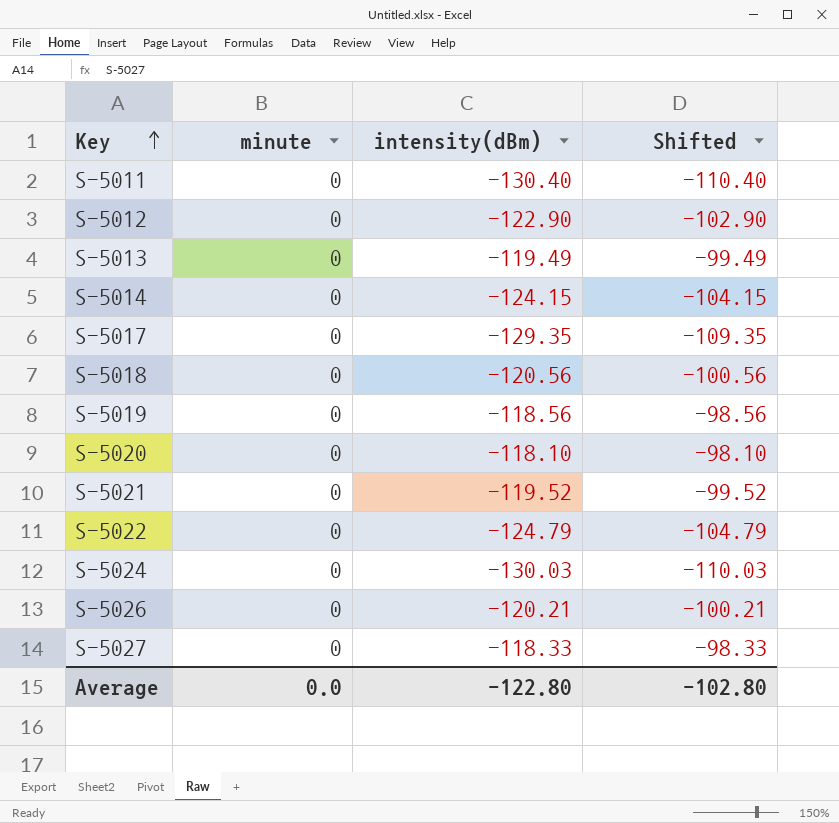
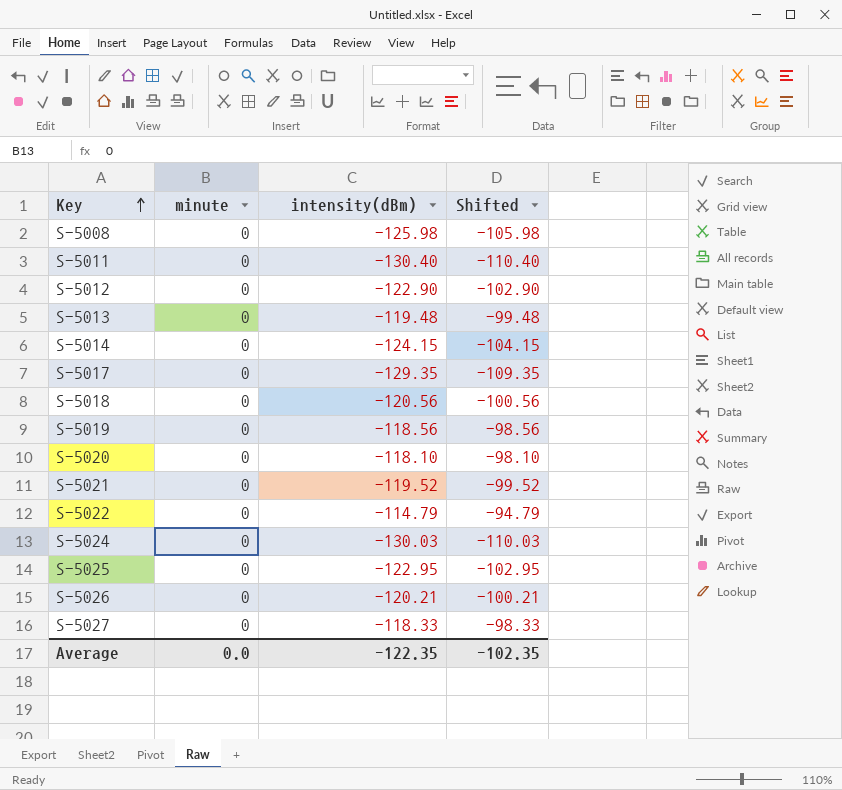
row S-5008: none -> 0 | -125.98 | -105.98
S-5013 | intensity(dBm): -119.49 -> -119.48
S-5013 | Shifted: -99.49 -> -99.48
S-5022 | intensity(dBm): -124.79 -> -114.79
S-5022 | Shifted: -104.79 -> -94.79
row S-5025: none -> 0 | -122.95 | -102.95
Average | intensity(dBm): -122.80 -> -122.35
Average | Shifted: -102.80 -> -102.35

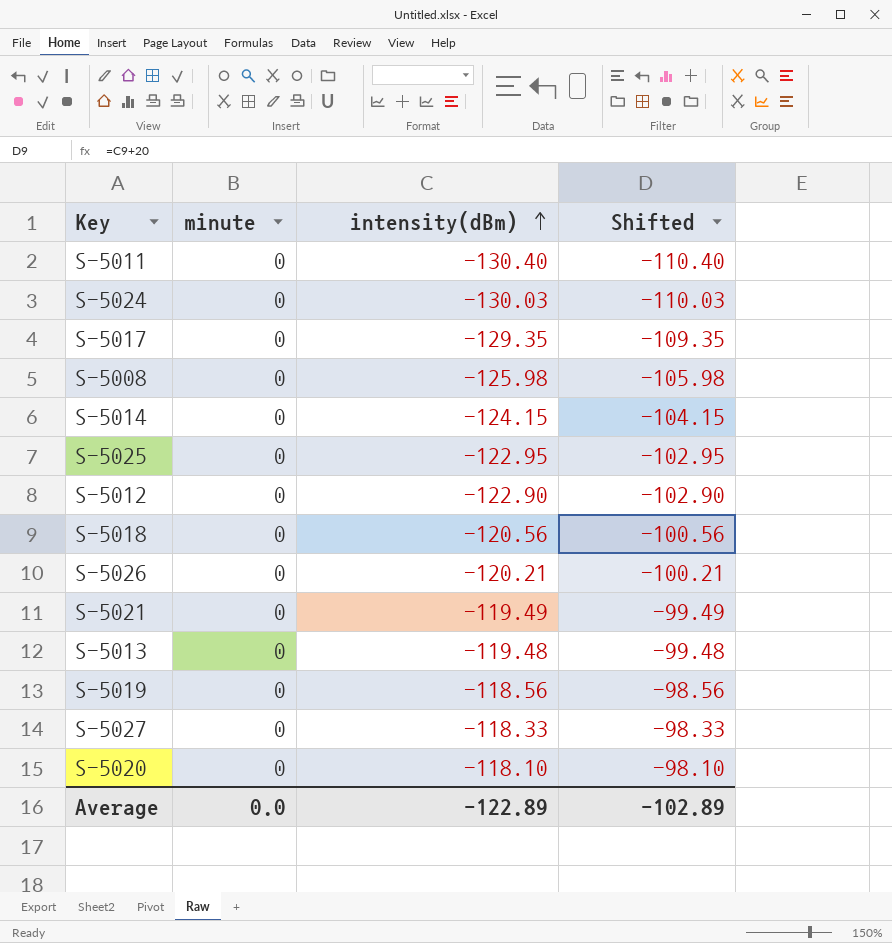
row order: Key ascending -> intensity(dBm) ascending
row S-5022: 0 | -114.79 | -94.79 -> none
S-5021 | intensity(dBm): -119.52 -> -119.49
S-5021 | Shifted: -99.52 -> -99.49
Average | intensity(dBm): -122.35 -> -122.89
Average | Shifted: -102.35 -> -102.89

